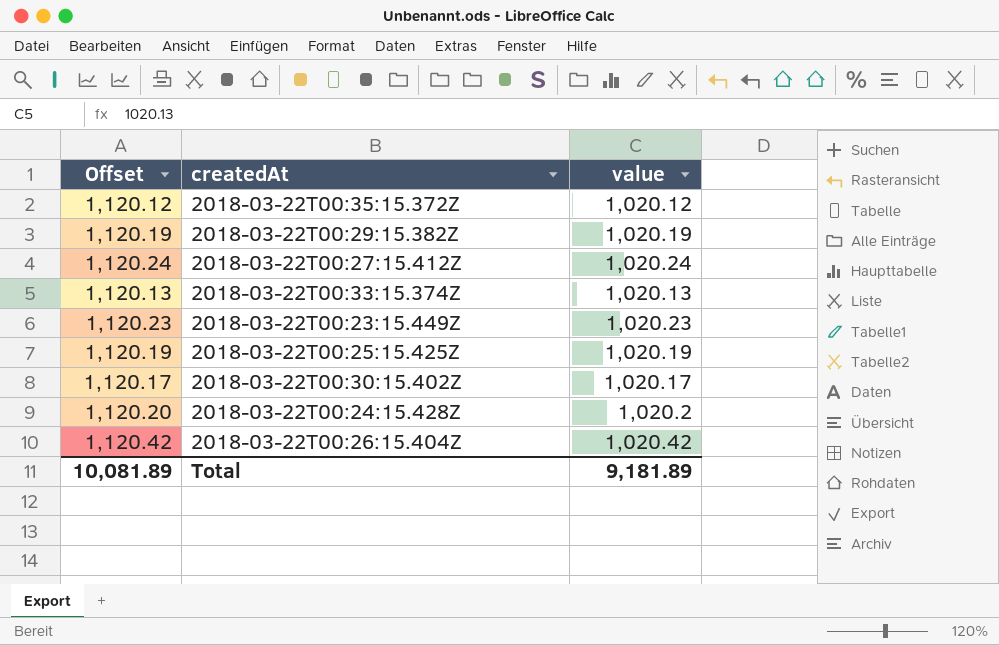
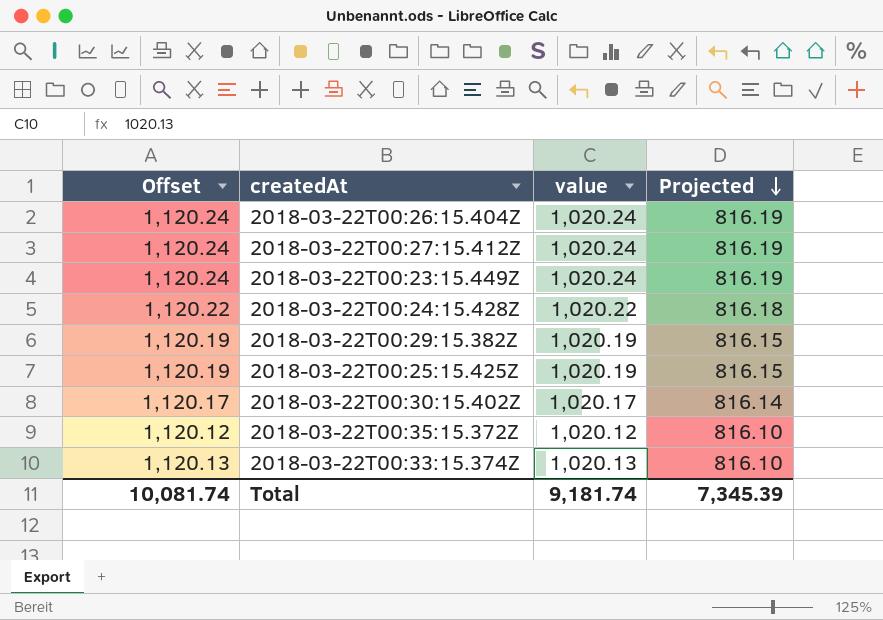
row order: none -> Projected descending
column Projected | formula: none -> [value] * 0.8
2018-03-22T00:26:15.404Z | Offset: 1,120.42 -> 1,120.24
2018-03-22T00:26:15.404Z | value: 1,020.42 -> 1,020.24
2018-03-22T00:23:15.449Z | Offset: 1,120.23 -> 1,120.24
2018-03-22T00:23:15.449Z | value: 1,020.23 -> 1,020.24
2018-03-22T00:24:15.428Z | Offset: 1,120.20 -> 1,120.22
2018-03-22T00:24:15.428Z | value: 1,020.2 -> 1,020.22
Total | Offset: 10,081.89 -> 10,081.74
Total | value: 9,181.89 -> 9,181.74

